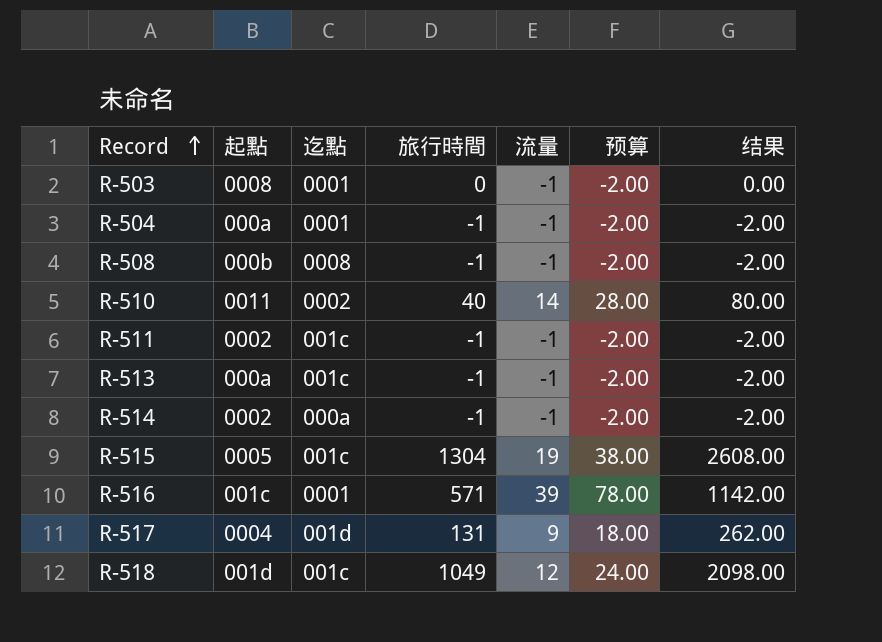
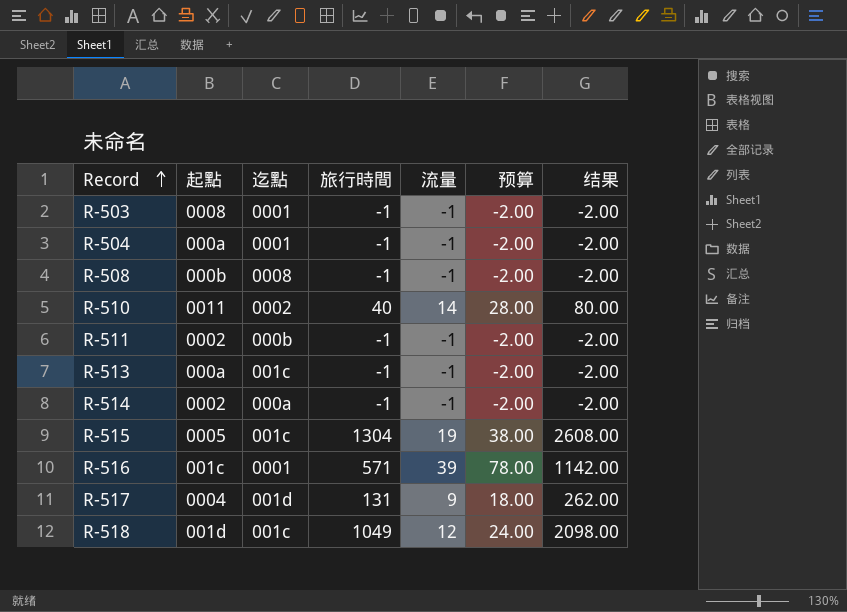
R-503 | 旅行時間: 0 -> -1
R-503 | 结果: 0.00 -> -2.00
R-511 | 迄點: 001c -> 000b

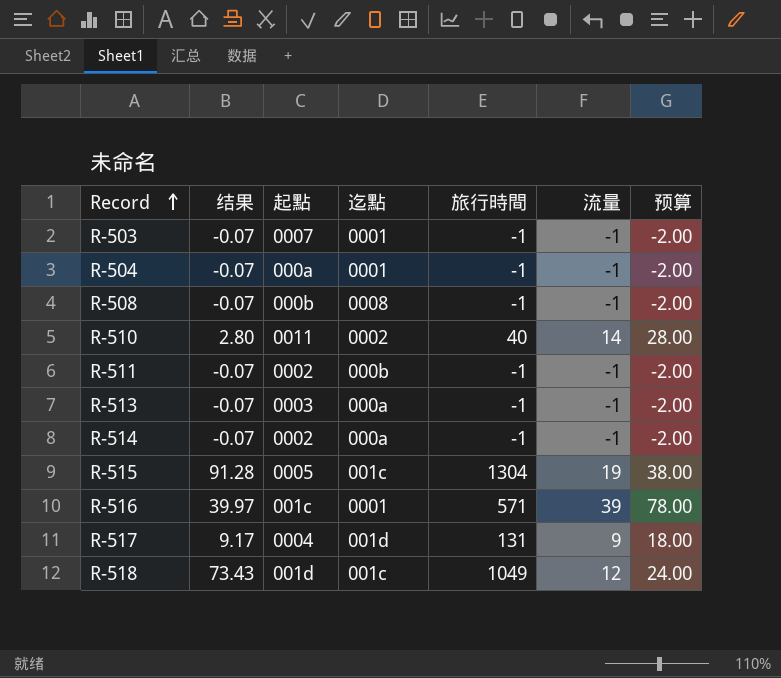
column 结果 | formula: [旅行時間] * 2 -> [旅行時間] * 0.07
column 结果 | position: 7 -> 2
R-503 | 起點: 0008 -> 0007
R-513 | 起點: 000a -> 0003
R-513 | 迄點: 001c -> 000a

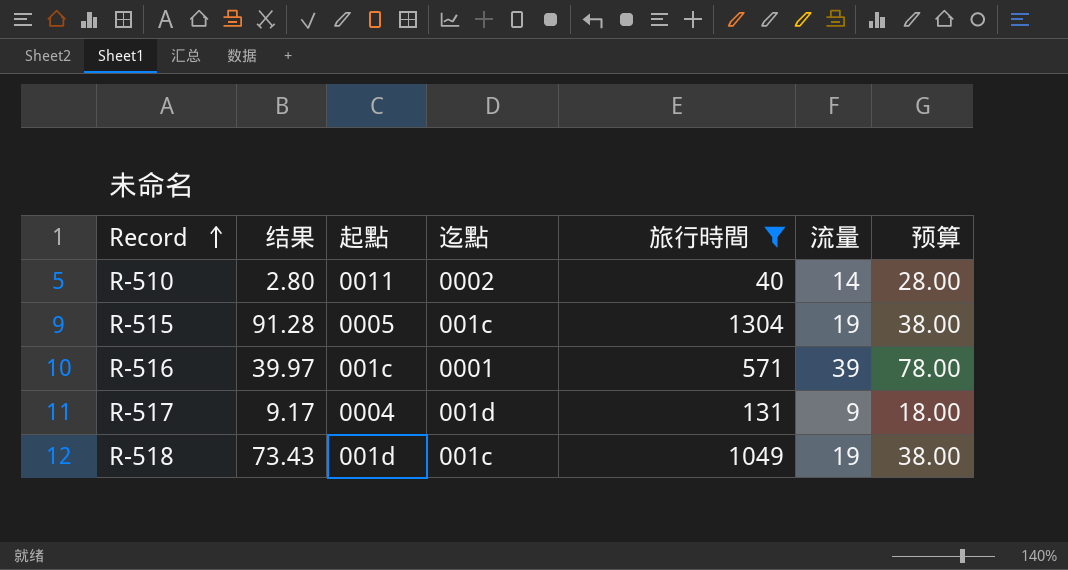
filter: none -> 旅行時間 != -1
R-518 | 流量: 12 -> 19
R-518 | 预算: 24.00 -> 38.00

